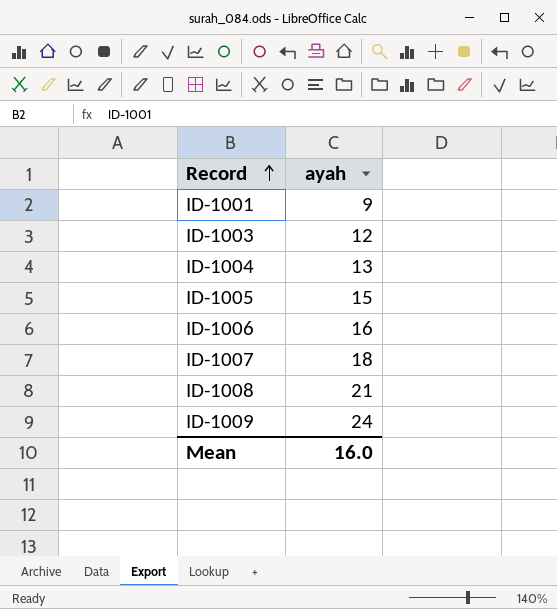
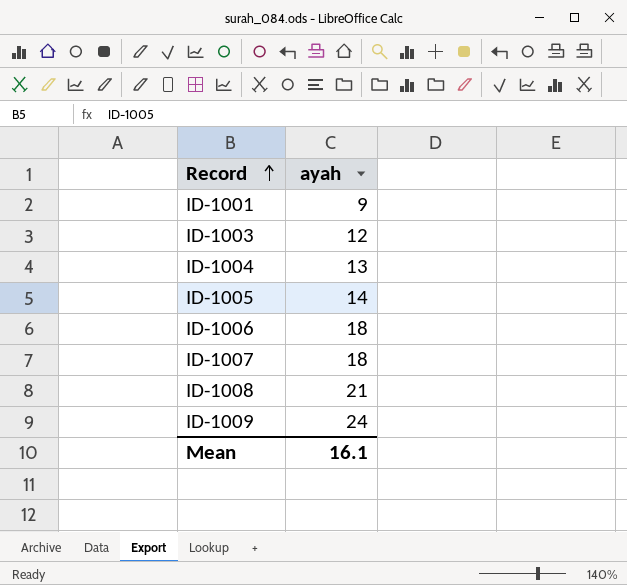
ID-1005 | ayah: 15 -> 14
ID-1006 | ayah: 16 -> 18
Mean | ayah: 16.0 -> 16.1

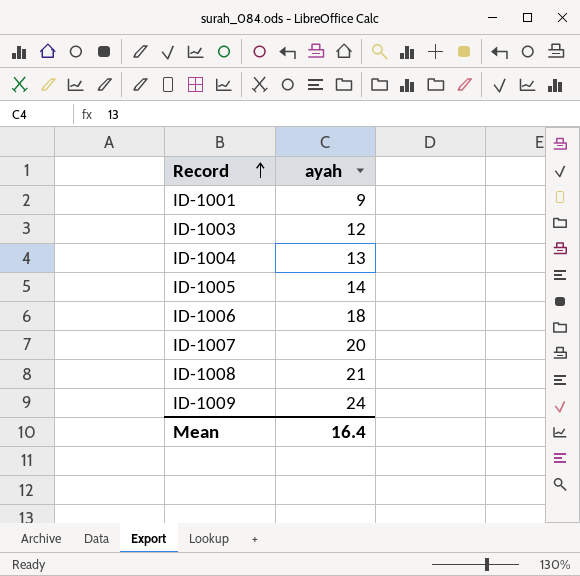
ID-1007 | ayah: 18 -> 20
Mean | ayah: 16.1 -> 16.4

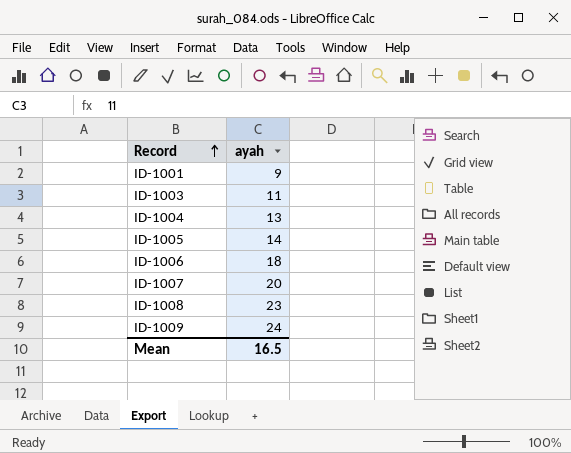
ID-1003 | ayah: 12 -> 11
ID-1008 | ayah: 21 -> 23
Mean | ayah: 16.4 -> 16.5

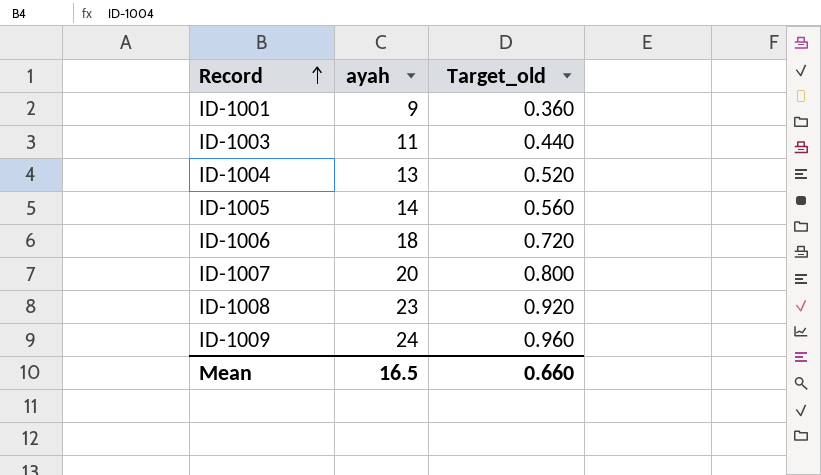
column Target_old | formula: none -> [ayah] * 0.04

